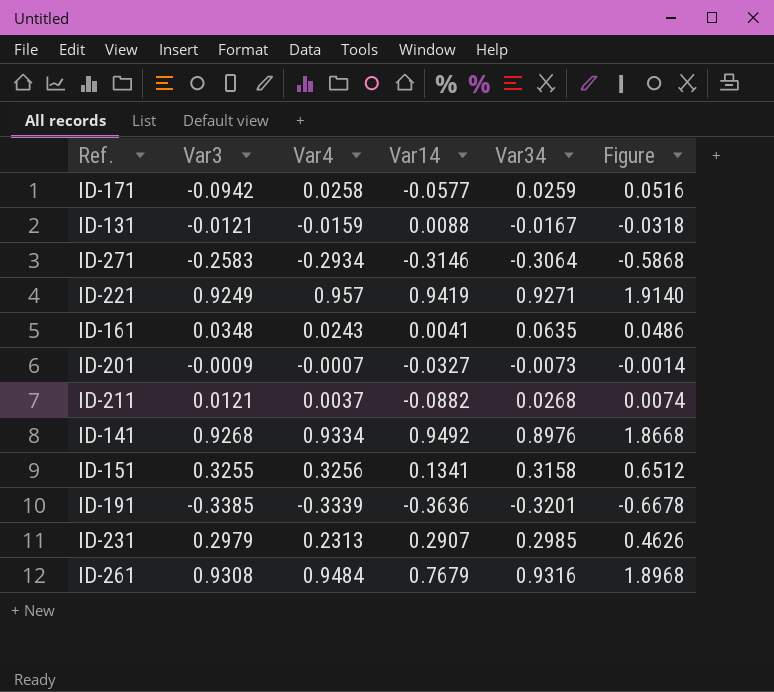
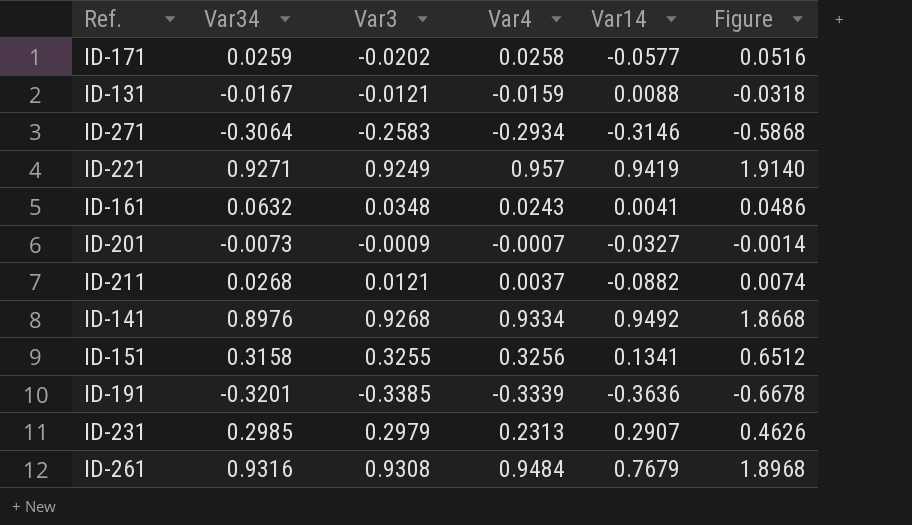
column Var34 | position: 5 -> 2
ID-171 | Var3: -0.0942 -> -0.0202
ID-161 | Var34: 0.0635 -> 0.0632

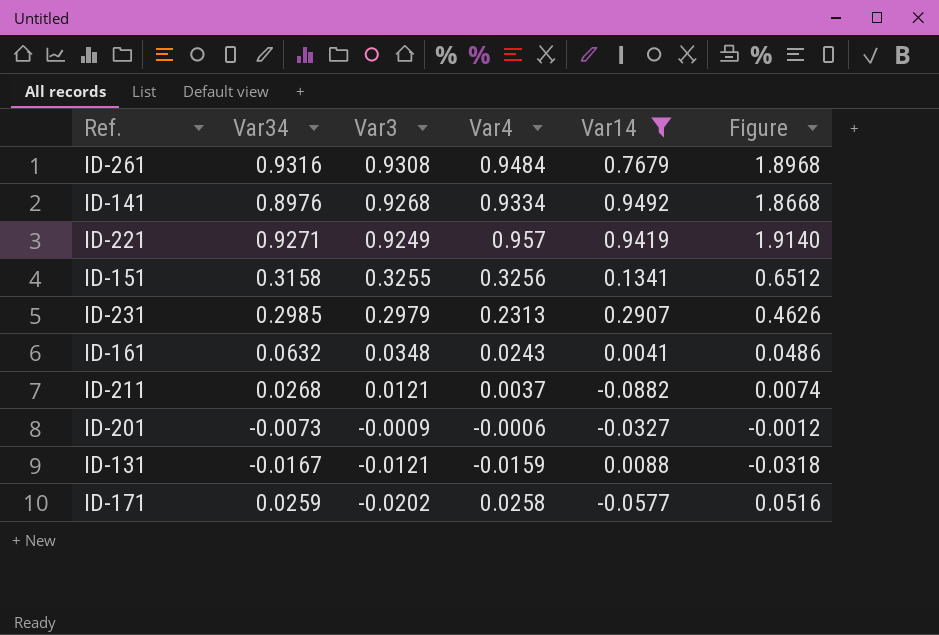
filter: none -> Var14 >= -0.0882
row order: none -> Var3 descending
ID-201 | Var4: -0.0007 -> -0.0006
ID-201 | Figure: -0.0014 -> -0.0012

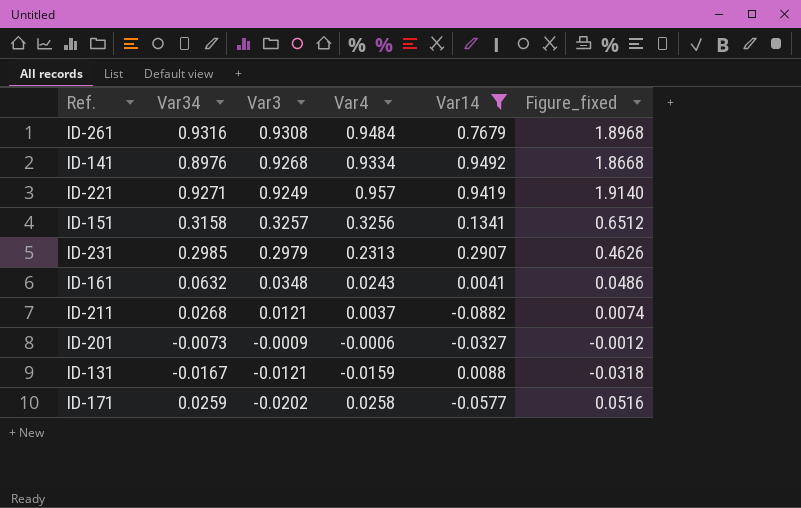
column name: Figure -> Figure_fixed
ID-151 | Var3: 0.3255 -> 0.3257

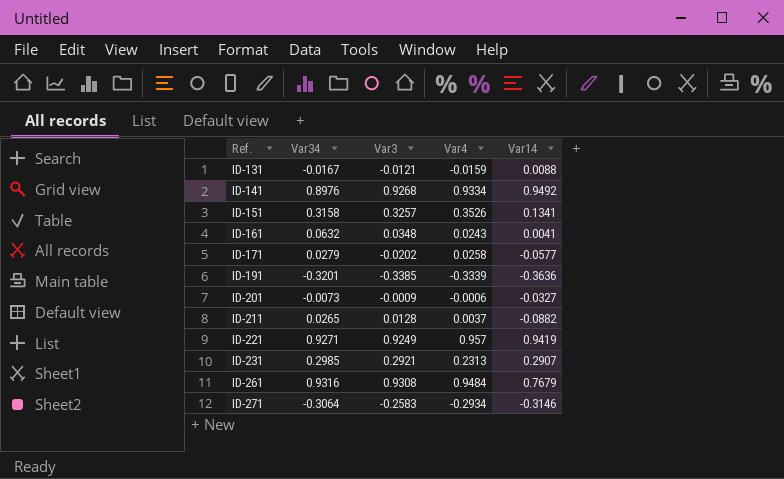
filter: Var14 >= -0.0882 -> none
row order: Var3 descending -> Ref. ascending
column Figure_fixed | formula: [Var4] * 2 -> none
ID-151 | Var4: 0.3256 -> 0.3526
ID-171 | Var34: 0.0259 -> 0.0279
ID-211 | Var34: 0.0268 -> 0.0265
ID-211 | Var3: 0.0121 -> 0.0128
ID-231 | Var3: 0.2979 -> 0.2921

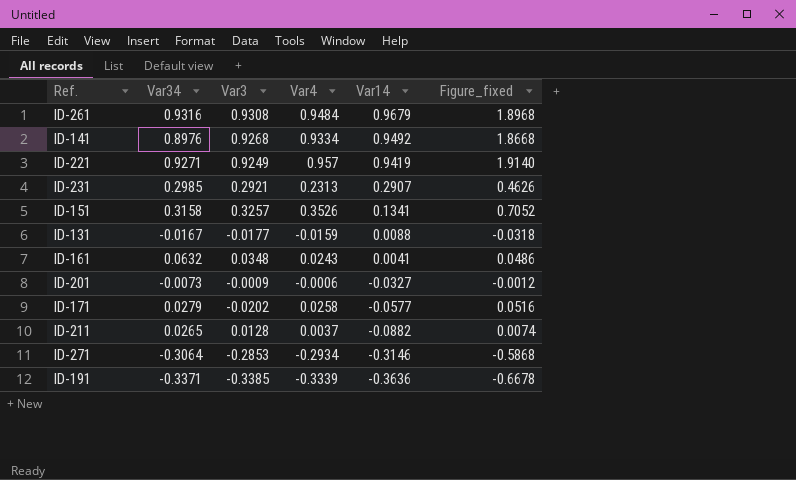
row order: Ref. ascending -> Var14 descending
column Figure_fixed | formula: none -> [Var4] * 2
ID-261 | Var14: 0.7679 -> 0.9679
ID-131 | Var3: -0.0121 -> -0.0177
ID-271 | Var3: -0.2583 -> -0.2853
ID-191 | Var34: -0.3201 -> -0.3371

